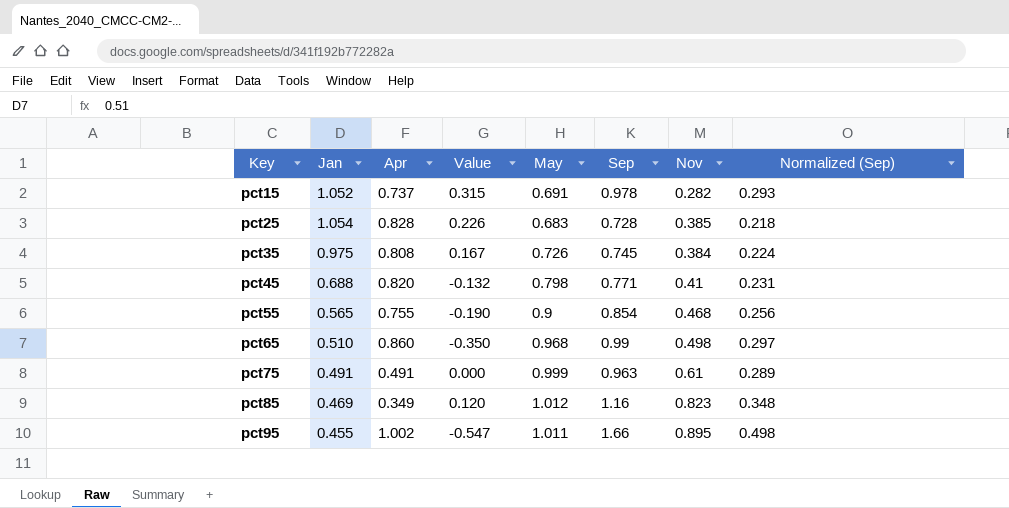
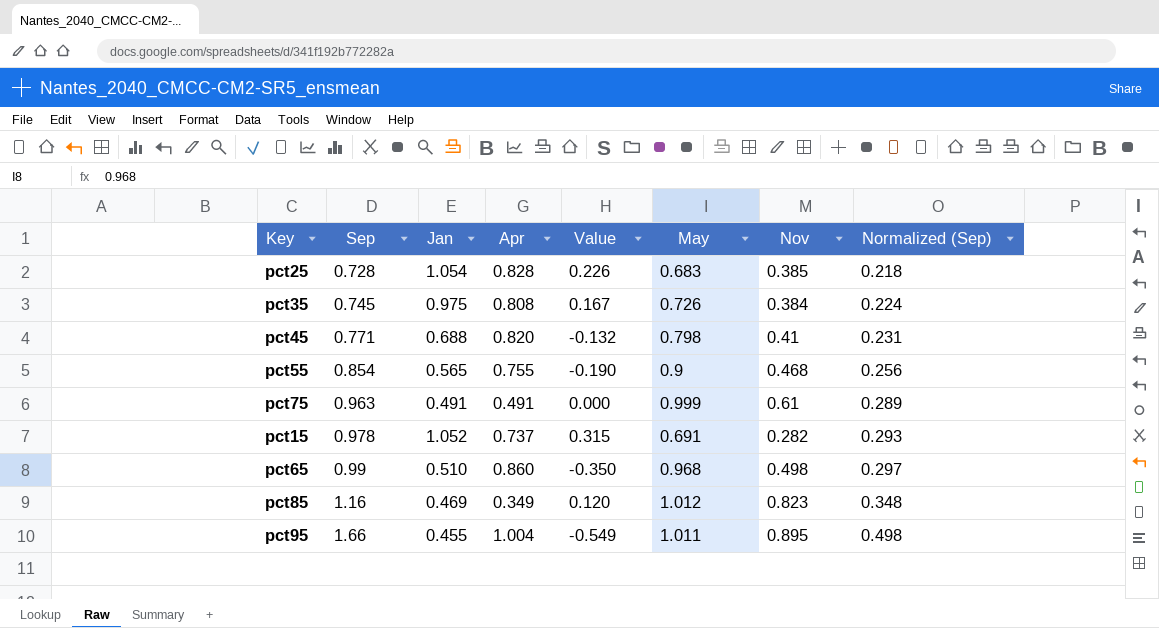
row order: Key ascending -> Sep ascending
column Sep | position: 6 -> 2
pct95 | Apr: 1.002 -> 1.004
pct95 | Value: -0.547 -> -0.549

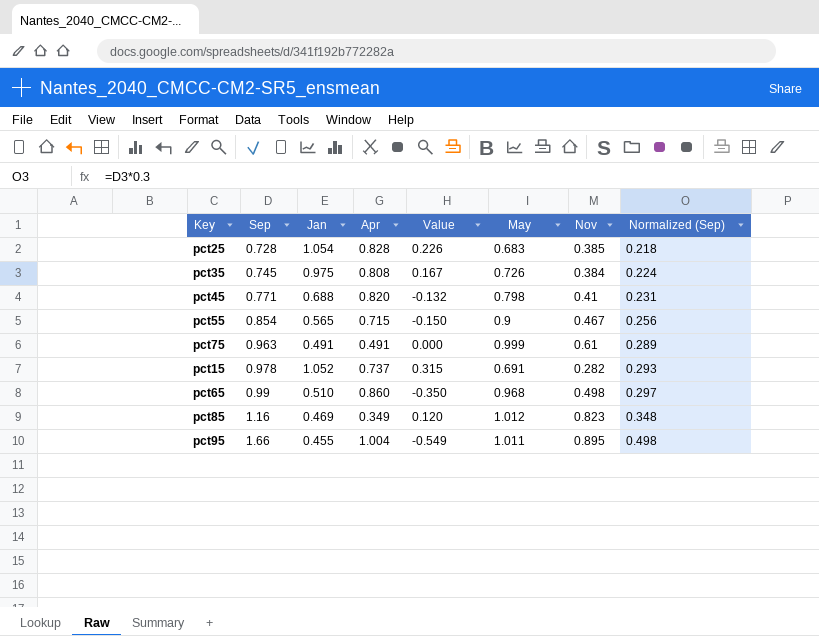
pct55 | Apr: 0.755 -> 0.715
pct55 | Value: -0.190 -> -0.150
pct55 | Nov: 0.468 -> 0.467

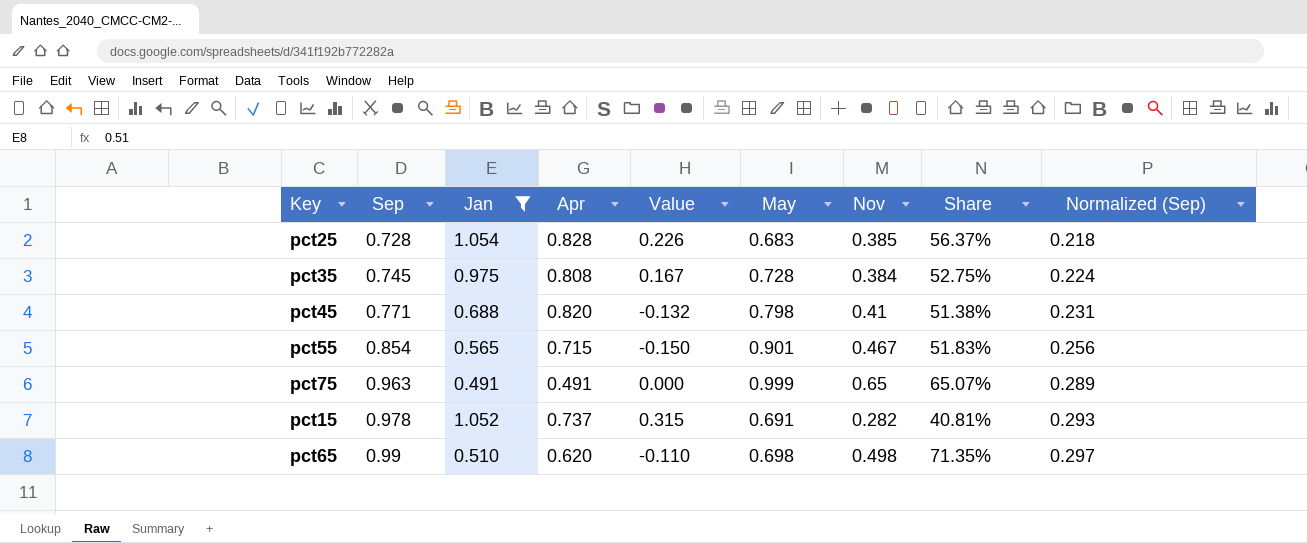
filter: none -> Jan >= 0.491
column Share | formula: none -> [Nov] / [May]
pct35 | May: 0.726 -> 0.728
pct55 | May: 0.9 -> 0.901
pct75 | Nov: 0.61 -> 0.65
pct65 | Apr: 0.860 -> 0.620
pct65 | Value: -0.350 -> -0.110
pct65 | May: 0.968 -> 0.698

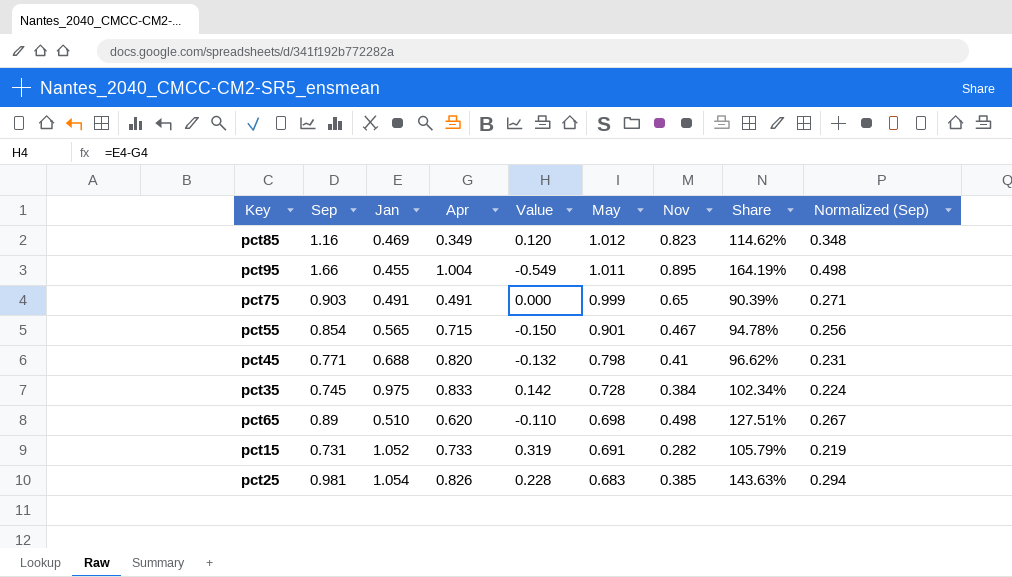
filter: Jan >= 0.491 -> none
row order: Sep ascending -> May descending
column Share | formula: [Nov] / [May] -> [Sep] / [May]
pct75 | Sep: 0.963 -> 0.903
pct75 | Normalized (Sep): 0.289 -> 0.271
pct35 | Apr: 0.808 -> 0.833
pct35 | Value: 0.167 -> 0.142
pct65 | Sep: 0.99 -> 0.89
pct65 | Normalized (Sep): 0.297 -> 0.267
pct15 | Sep: 0.978 -> 0.731
pct15 | Apr: 0.737 -> 0.733
pct15 | Value: 0.315 -> 0.319
pct15 | Normalized (Sep): 0.293 -> 0.219
pct25 | Sep: 0.728 -> 0.981
pct25 | Apr: 0.828 -> 0.826
pct25 | Value: 0.226 -> 0.228
pct25 | Normalized (Sep): 0.218 -> 0.294

